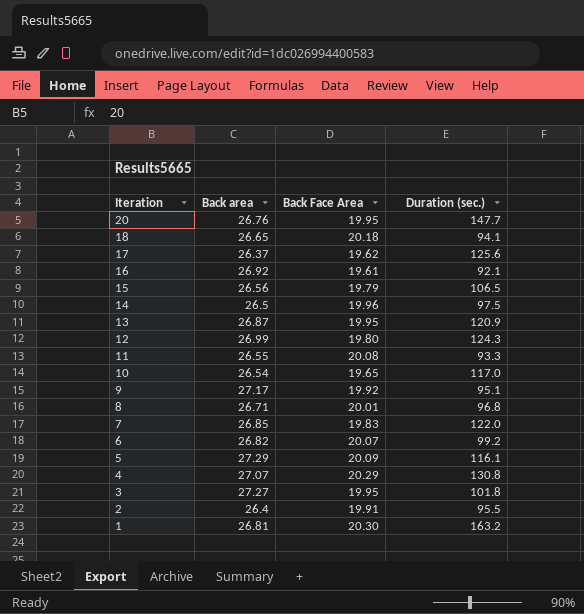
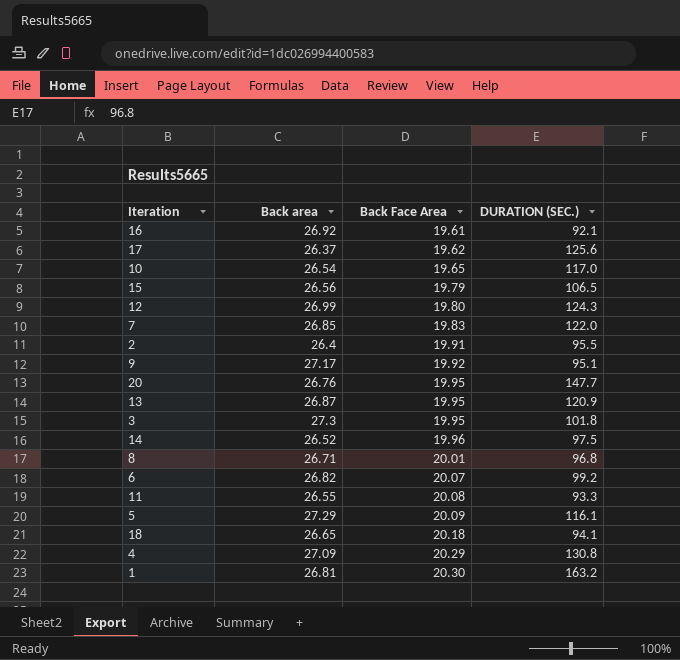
row order: Iteration descending -> Back Face Area ascending
column name: Duration (sec.) -> DURATION (SEC.)
3 | Back area: 27.27 -> 27.3
14 | Back area: 26.5 -> 26.52
4 | Back area: 27.07 -> 27.09

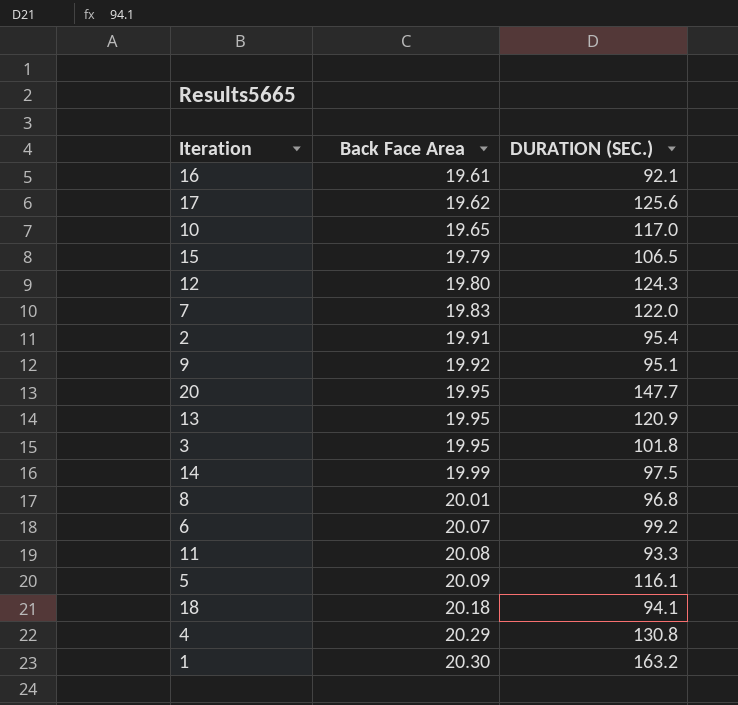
column Back area | position: 2 -> none
2 | DURATION (SEC.): 95.5 -> 95.4
14 | Back Face Area: 19.96 -> 19.99

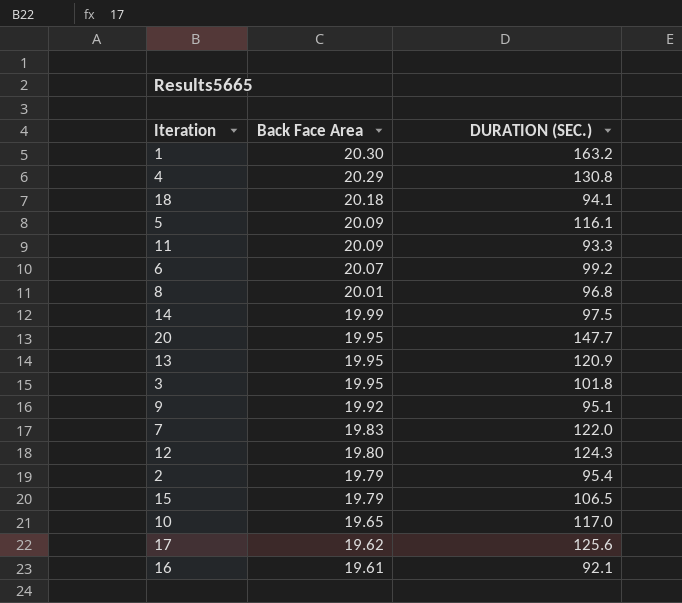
row order: Back Face Area ascending -> Back Face Area descending
11 | Back Face Area: 20.08 -> 20.09
2 | Back Face Area: 19.91 -> 19.79

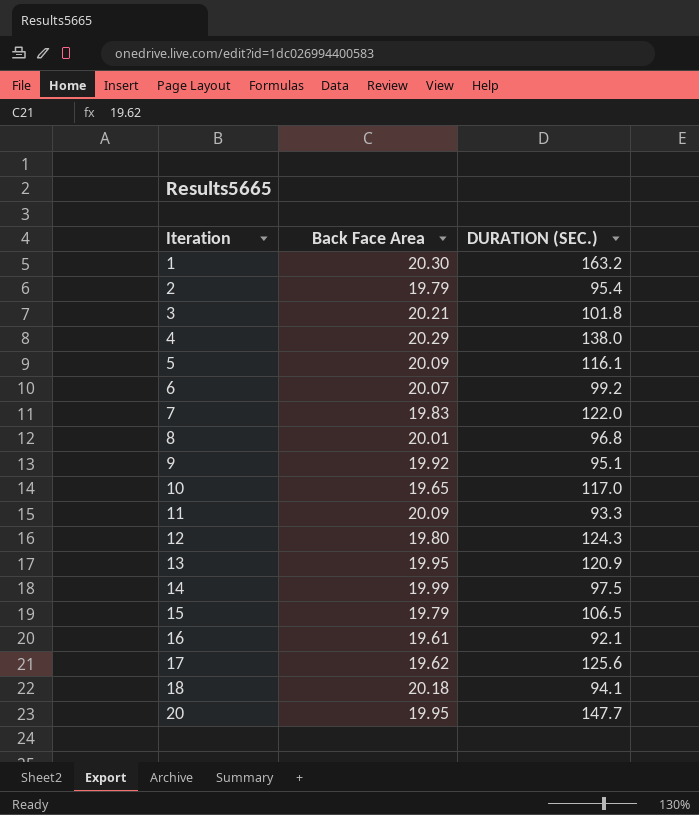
row order: Back Face Area descending -> Iteration ascending
3 | Back Face Area: 19.95 -> 20.21
4 | DURATION (SEC.): 130.8 -> 138.0

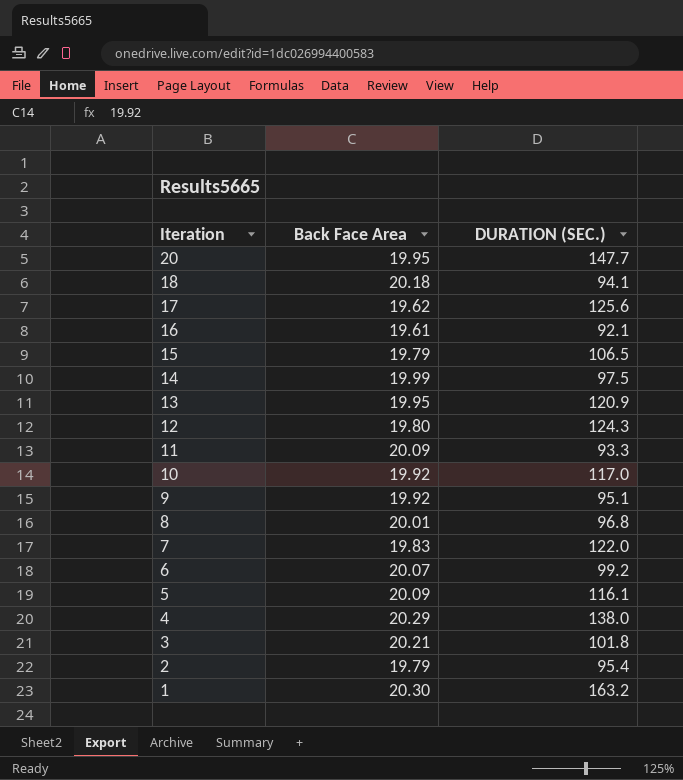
row order: Iteration ascending -> Iteration descending
10 | Back Face Area: 19.65 -> 19.92

